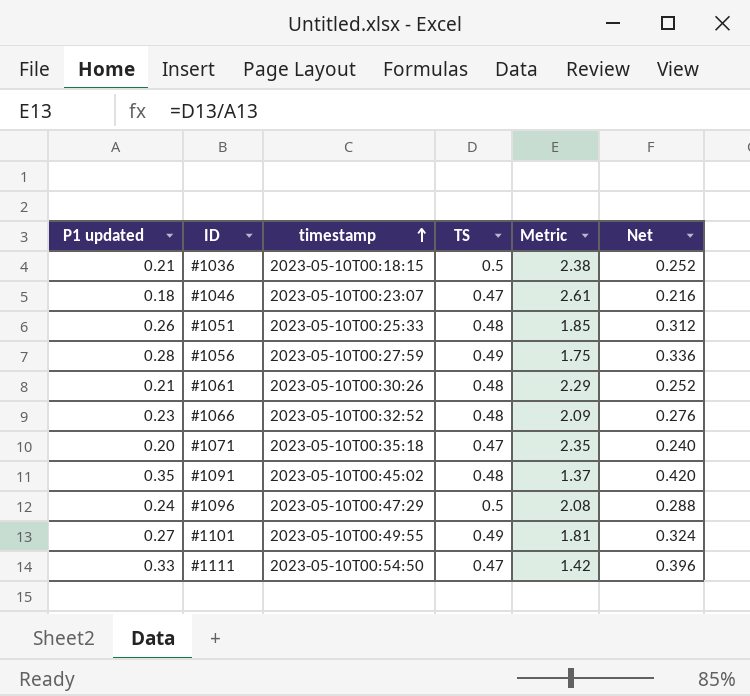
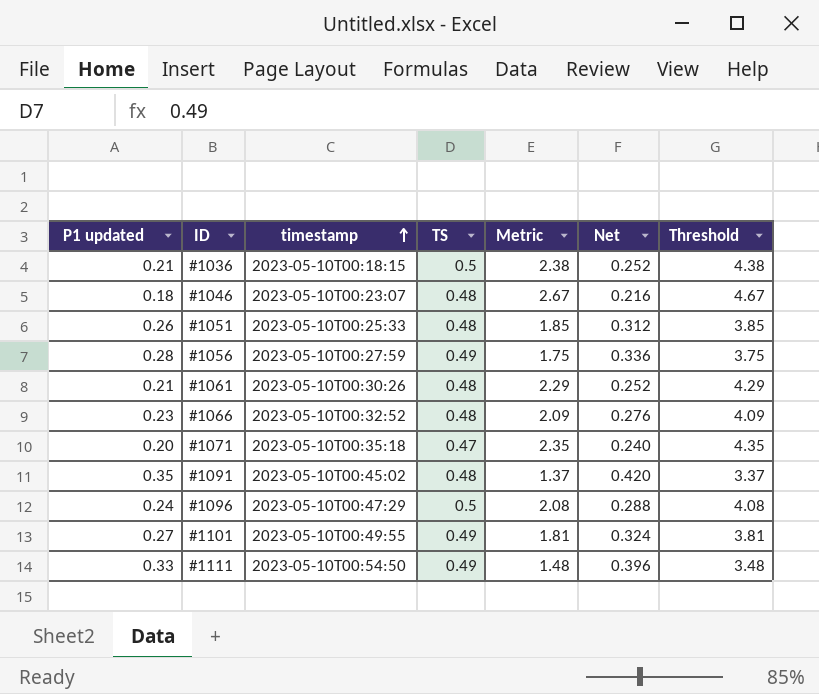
column Threshold | formula: none -> [Metric] + 2
#1046 | TS: 0.47 -> 0.48
#1046 | Metric: 2.61 -> 2.67
#1111 | TS: 0.47 -> 0.49
#1111 | Metric: 1.42 -> 1.48

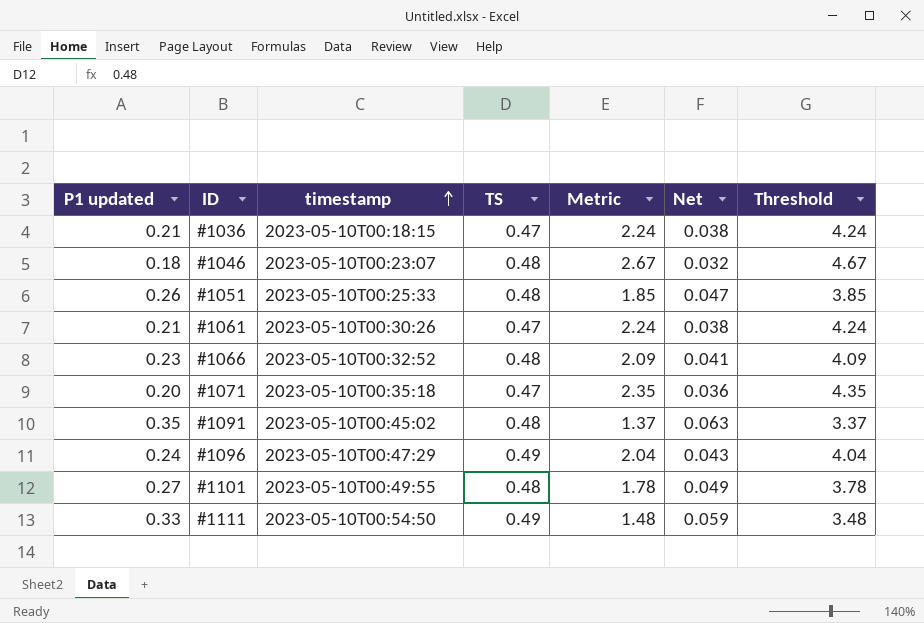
column Net | formula: [P1 updated] * 1.2 -> [P1 updated] * 0.18
row #1056: 0.28 | 2023-05-10T00:27:59 | 0.49 | 1.75 | 0.336 | 3.75 -> none
#1036 | TS: 0.5 -> 0.47
#1036 | Metric: 2.38 -> 2.24
#1036 | Threshold: 4.38 -> 4.24
#1061 | TS: 0.48 -> 0.47
#1061 | Metric: 2.29 -> 2.24
#1061 | Threshold: 4.29 -> 4.24
#1096 | TS: 0.5 -> 0.49
#1096 | Metric: 2.08 -> 2.04
#1096 | Threshold: 4.08 -> 4.04
#1101 | TS: 0.49 -> 0.48
#1101 | Metric: 1.81 -> 1.78
#1101 | Threshold: 3.81 -> 3.78

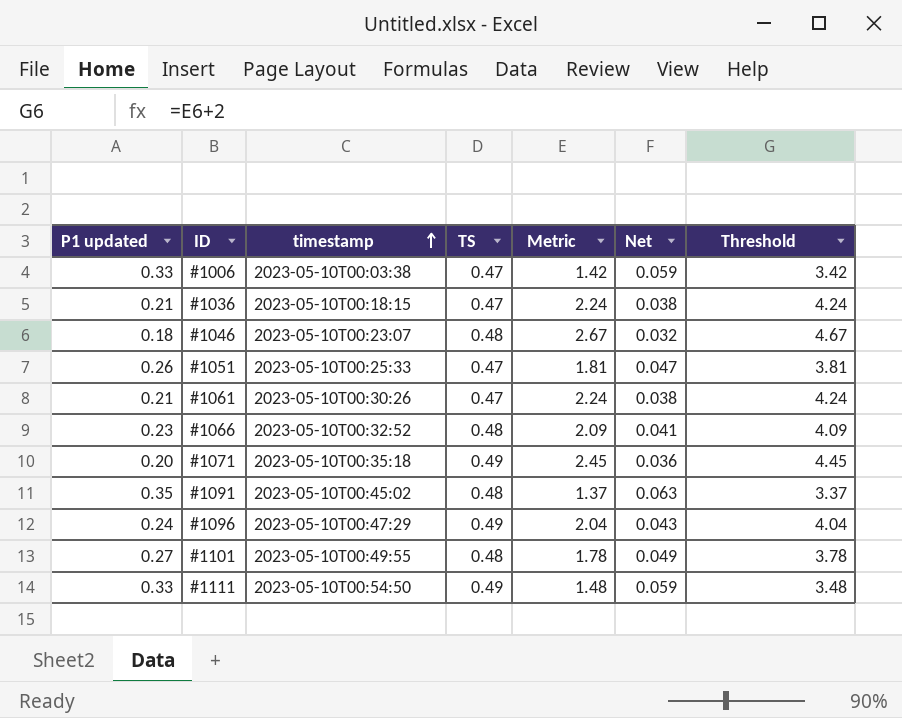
row #1006: none -> 0.33 | 2023-05-10T00:03:38 | 0.47 | 1.42 | 0.059 | 3.42
#1051 | TS: 0.48 -> 0.47
#1051 | Metric: 1.85 -> 1.81
#1051 | Threshold: 3.85 -> 3.81
#1071 | TS: 0.47 -> 0.49
#1071 | Metric: 2.35 -> 2.45
#1071 | Threshold: 4.35 -> 4.45

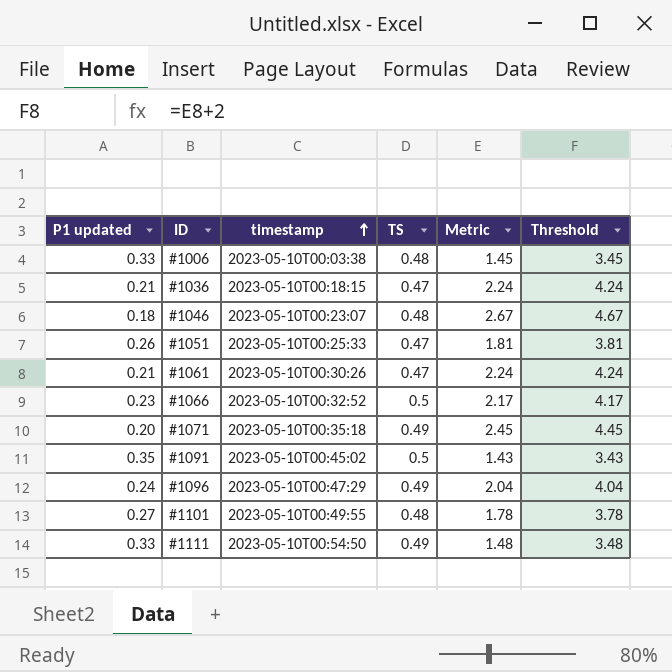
column Net | formula: [P1 updated] * 0.18 -> none
#1006 | TS: 0.47 -> 0.48
#1006 | Metric: 1.42 -> 1.45
#1006 | Threshold: 3.42 -> 3.45
#1066 | TS: 0.48 -> 0.5
#1066 | Metric: 2.09 -> 2.17
#1066 | Threshold: 4.09 -> 4.17
#1091 | TS: 0.48 -> 0.5
#1091 | Metric: 1.37 -> 1.43
#1091 | Threshold: 3.37 -> 3.43

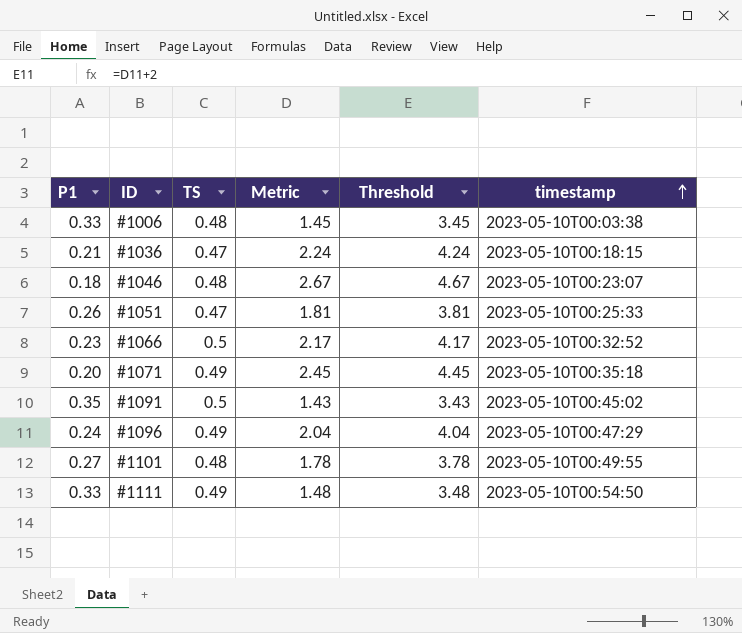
column name: P1 updated -> P1
column timestamp | position: 3 -> 6
row #1061: 0.21 | 2023-05-10T00:30:26 | 0.47 | 2.24 | 4.24 -> none

